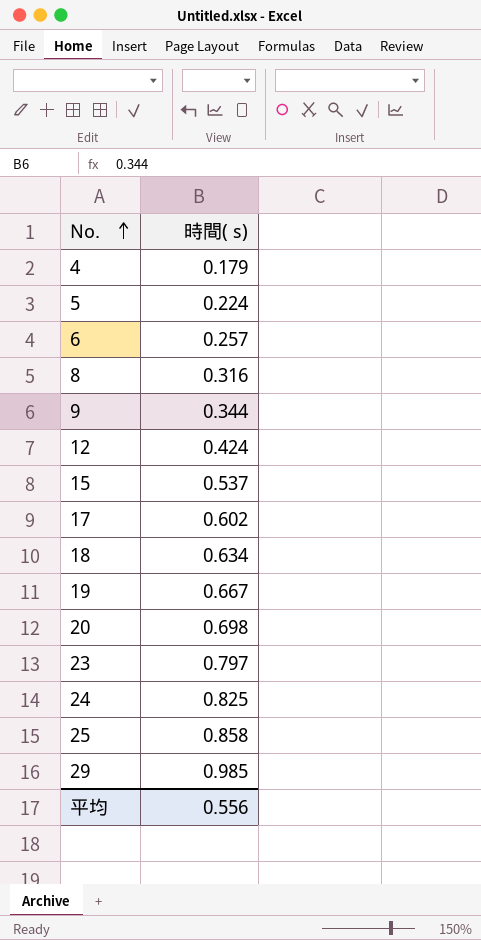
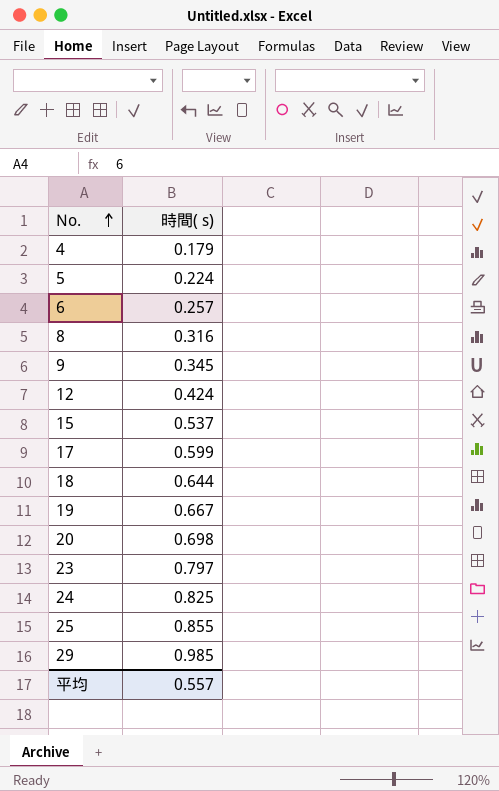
9 | 時間( s): 0.344 -> 0.345
17 | 時間( s): 0.602 -> 0.599
18 | 時間( s): 0.634 -> 0.644
25 | 時間( s): 0.858 -> 0.855
平均 | 時間( s): 0.556 -> 0.557

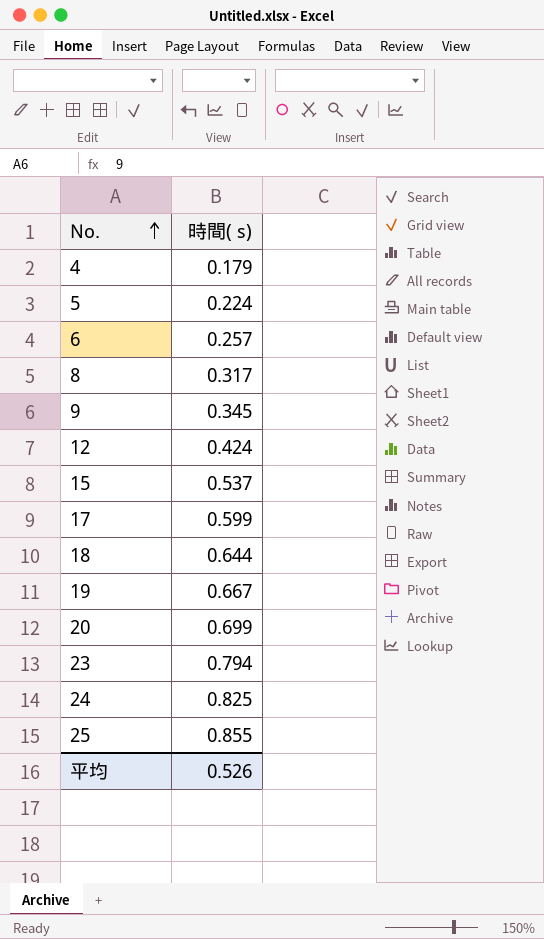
row 29: 0.985 -> none
8 | 時間( s): 0.316 -> 0.317
20 | 時間( s): 0.698 -> 0.699
23 | 時間( s): 0.797 -> 0.794
平均 | 時間( s): 0.557 -> 0.526

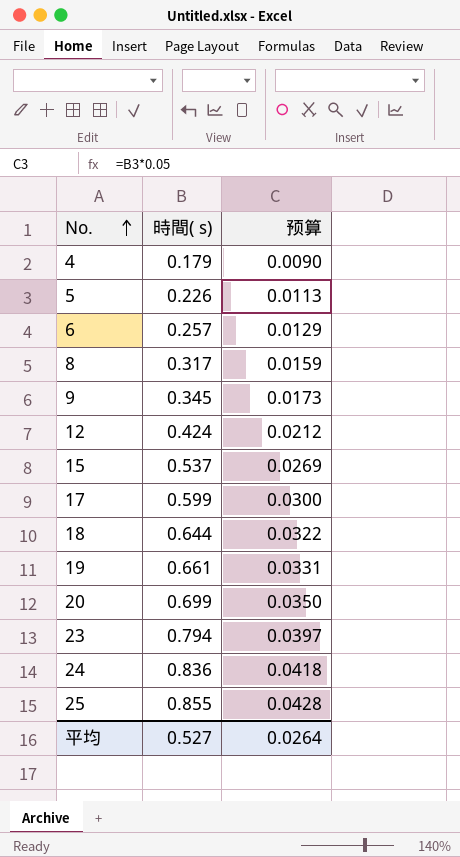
column 预算 | formula: none -> [時間( s)] * 0.05
5 | 時間( s): 0.224 -> 0.226
19 | 時間( s): 0.667 -> 0.661
24 | 時間( s): 0.825 -> 0.836
平均 | 時間( s): 0.526 -> 0.527

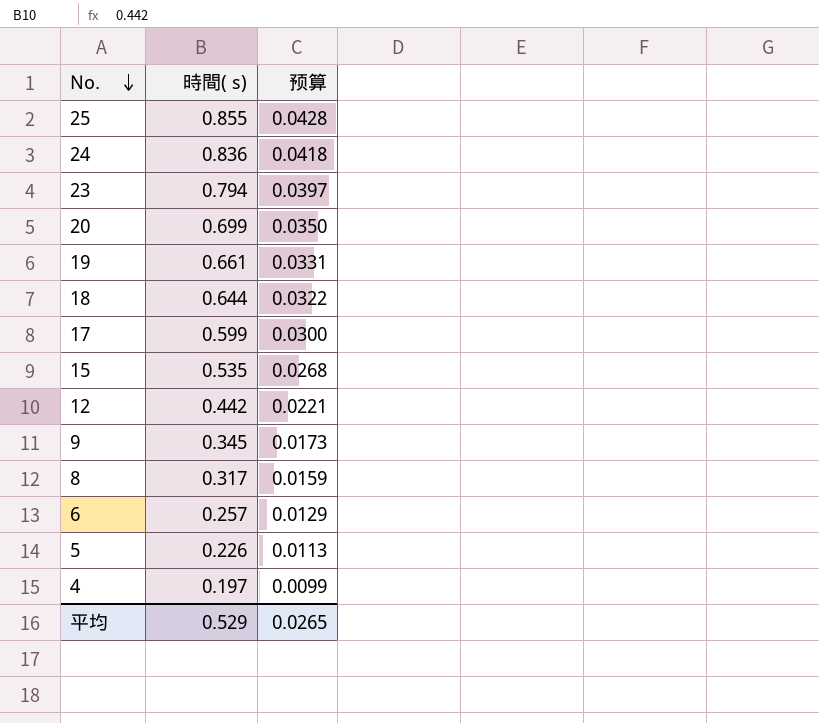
row order: No. ascending -> No. descending
15 | 時間( s): 0.537 -> 0.535
15 | 预算: 0.0269 -> 0.0268
12 | 時間( s): 0.424 -> 0.442
12 | 预算: 0.0212 -> 0.0221
4 | 時間( s): 0.179 -> 0.197
4 | 预算: 0.0090 -> 0.0099
平均 | 時間( s): 0.527 -> 0.529
平均 | 预算: 0.0264 -> 0.0265

